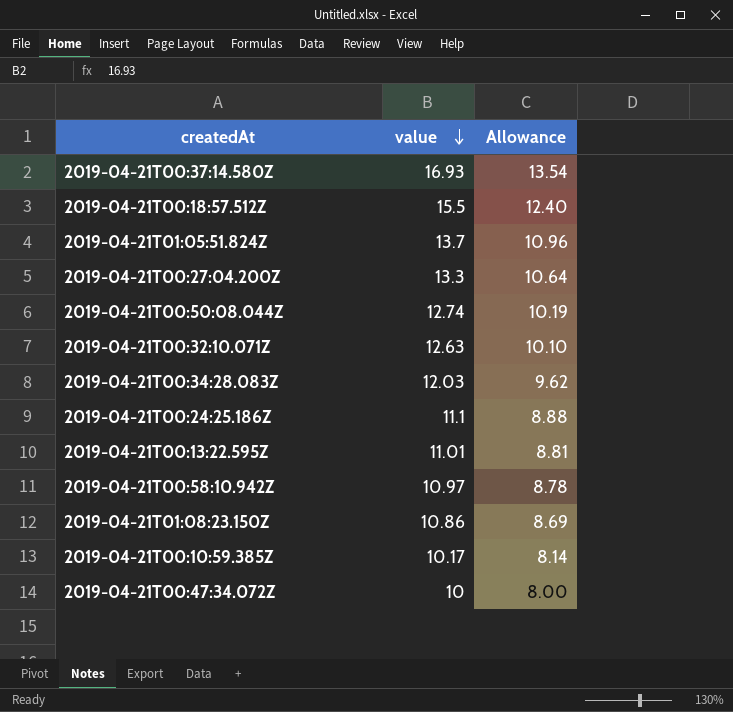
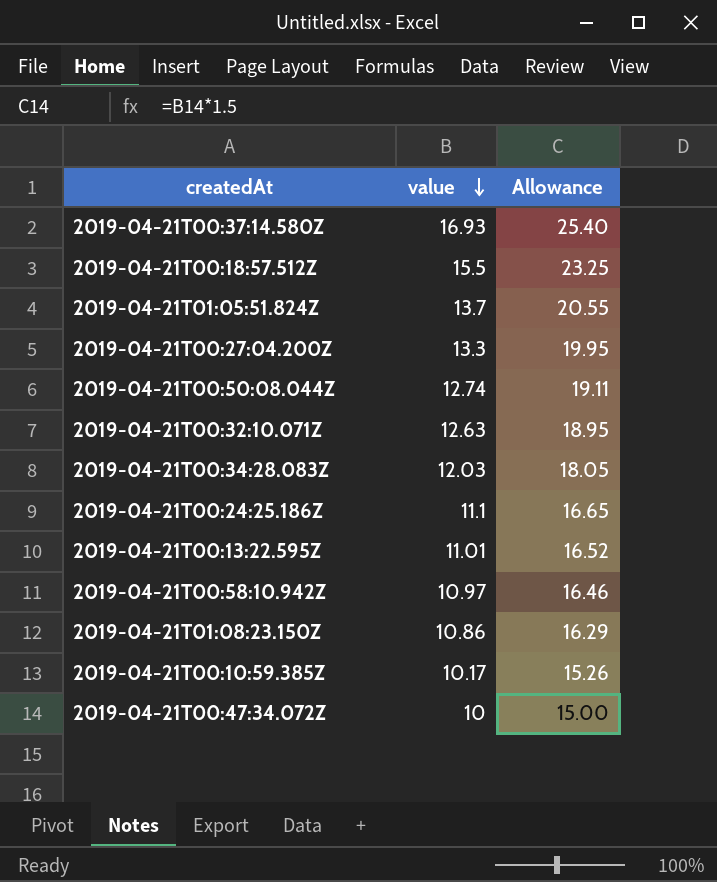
column Allowance | formula: [value] * 0.8 -> [value] * 1.5

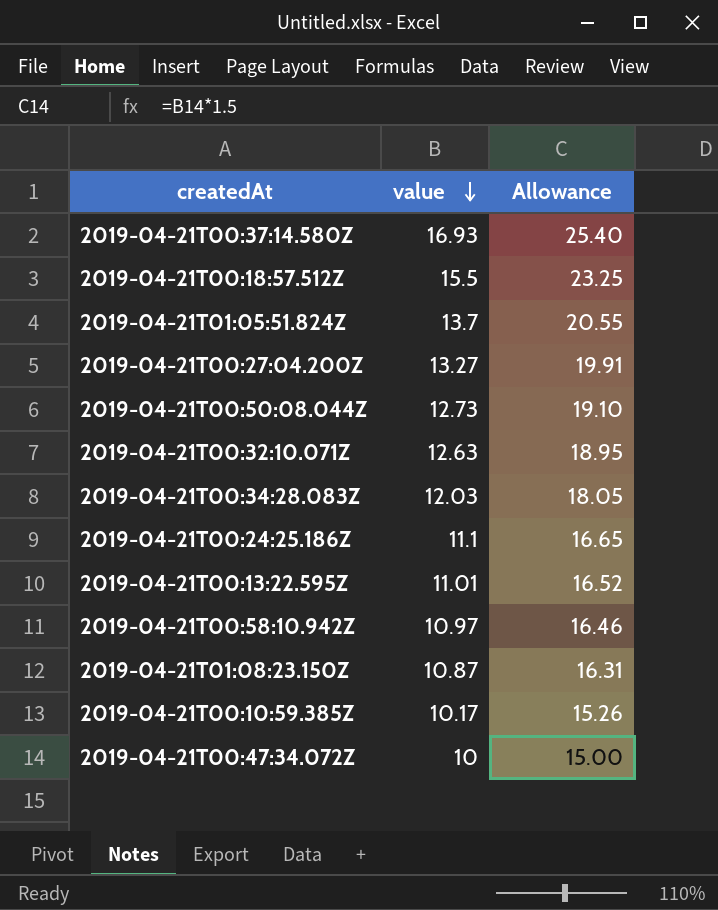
2019-04-21T00:27:04.200Z | value: 13.3 -> 13.27
2019-04-21T00:27:04.200Z | Allowance: 19.95 -> 19.91
2019-04-21T00:50:08.044Z | value: 12.74 -> 12.73
2019-04-21T00:50:08.044Z | Allowance: 19.11 -> 19.10
2019-04-21T01:08:23.150Z | value: 10.86 -> 10.87
2019-04-21T01:08:23.150Z | Allowance: 16.29 -> 16.31

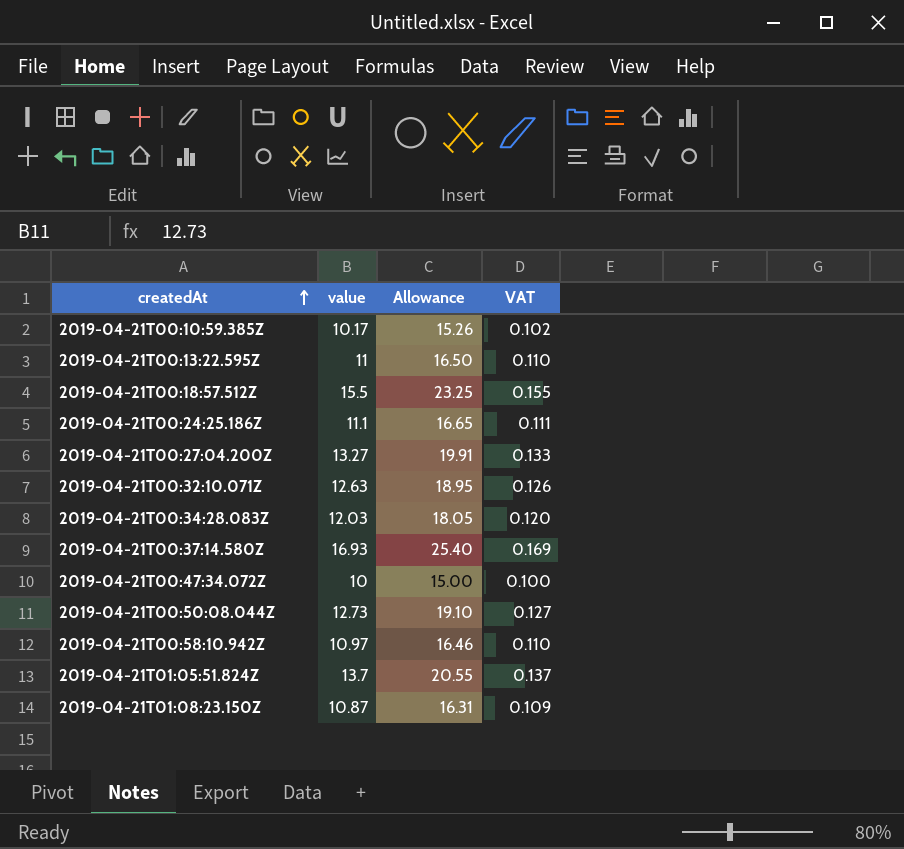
row order: value descending -> createdAt ascending
column VAT | formula: none -> [value] * 0.01
2019-04-21T00:13:22.595Z | value: 11.01 -> 11
2019-04-21T00:13:22.595Z | Allowance: 16.52 -> 16.50

